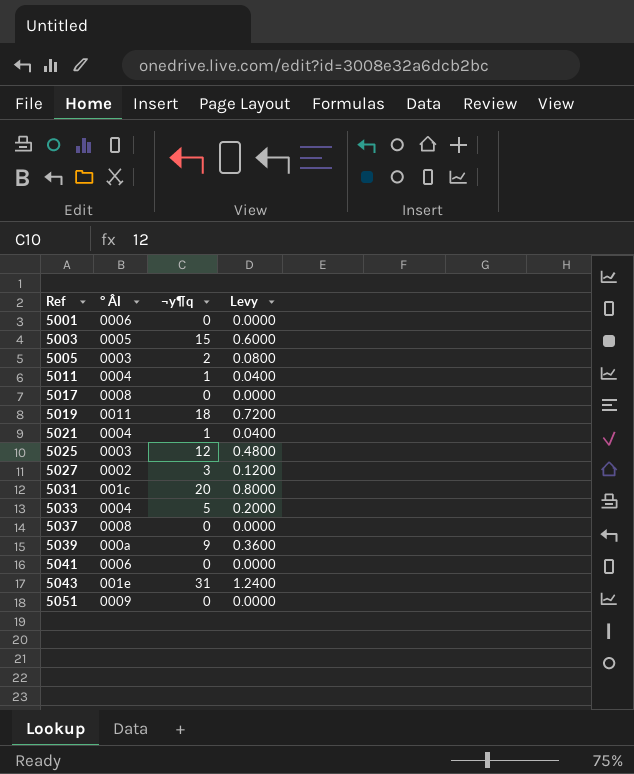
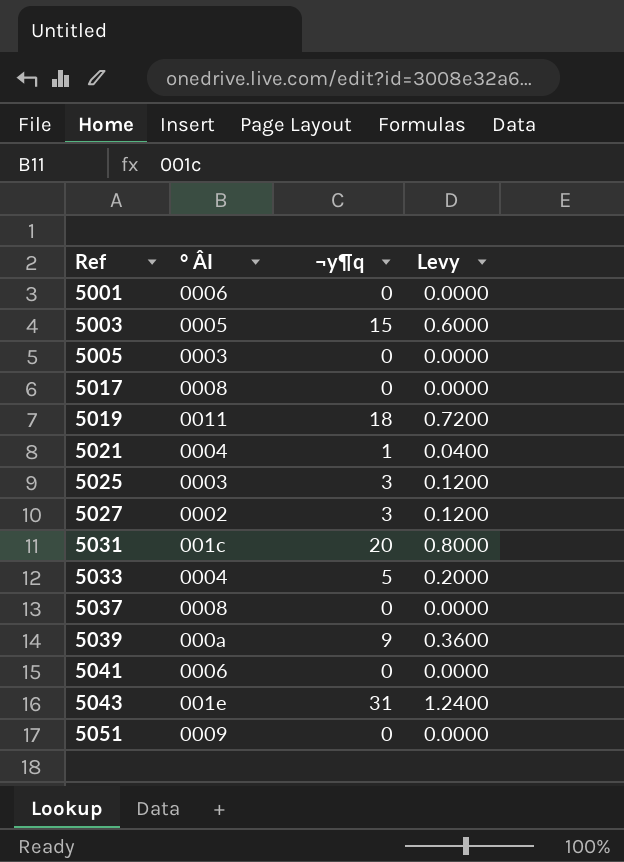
row 5011: 0004 | 1 | 0.0400 -> none
5005 | ¬y¶q: 2 -> 0
5005 | Levy: 0.0800 -> 0.0000
5025 | ¬y¶q: 12 -> 3
5025 | Levy: 0.4800 -> 0.1200

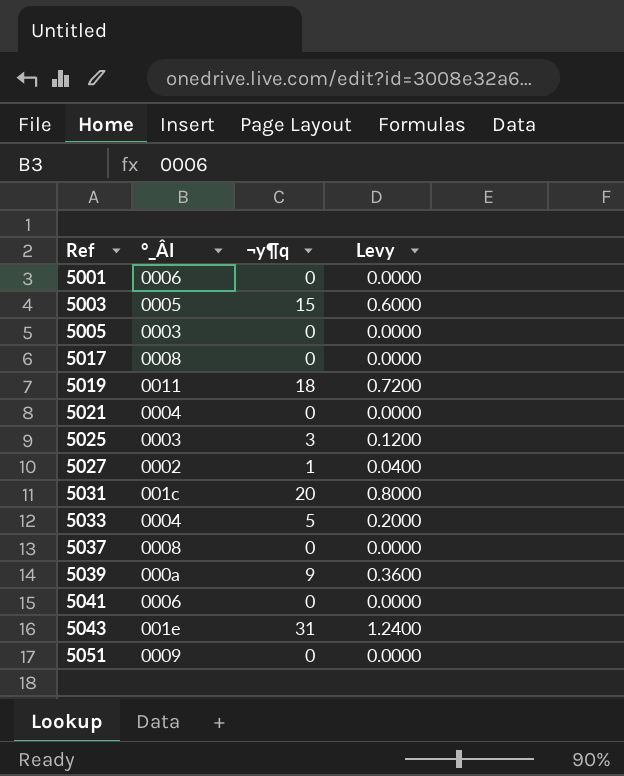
column name: ° ÂI -> °_ÂI
5021 | ¬y¶q: 1 -> 0
5021 | Levy: 0.0400 -> 0.0000
5027 | ¬y¶q: 3 -> 1
5027 | Levy: 0.1200 -> 0.0400

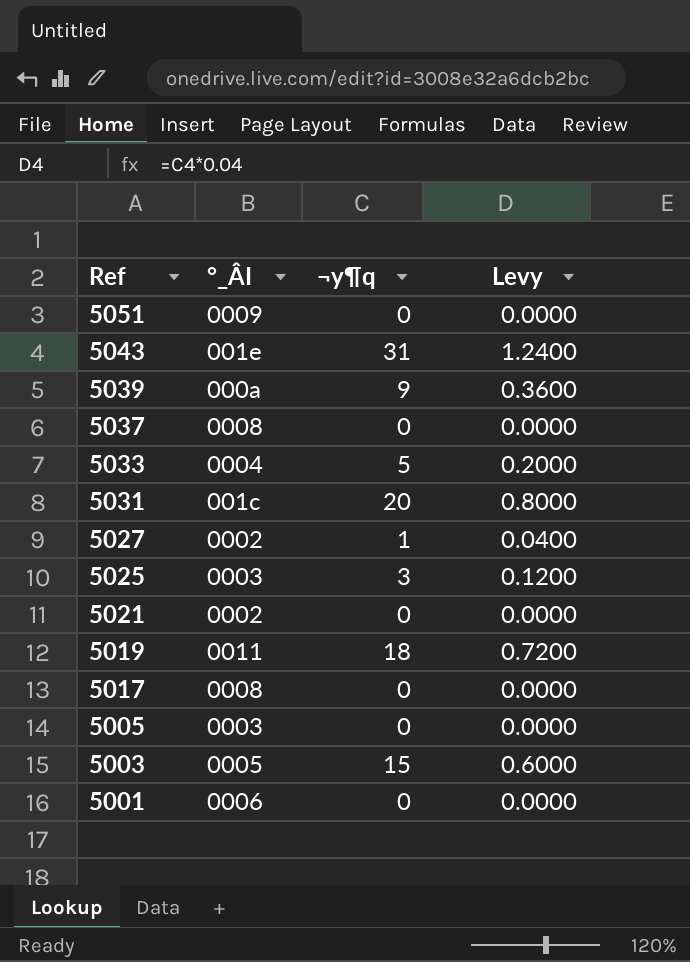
row order: Ref ascending -> Ref descending
row 5041: 0006 | 0 | 0.0000 -> none
5021 | °_ÂI: 0004 -> 0002

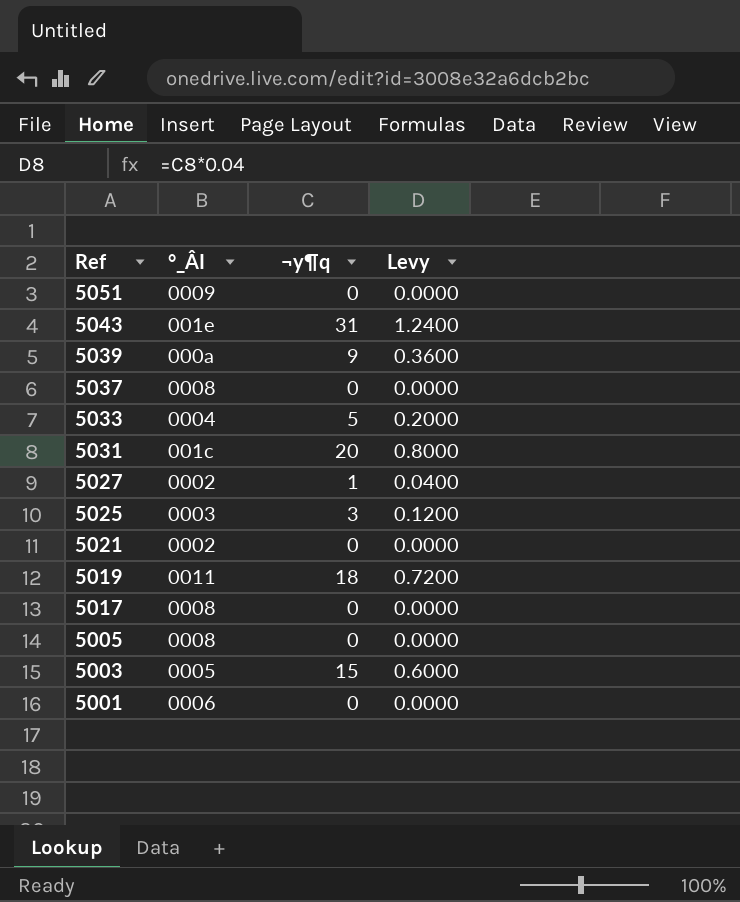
5005 | °_ÂI: 0003 -> 0008

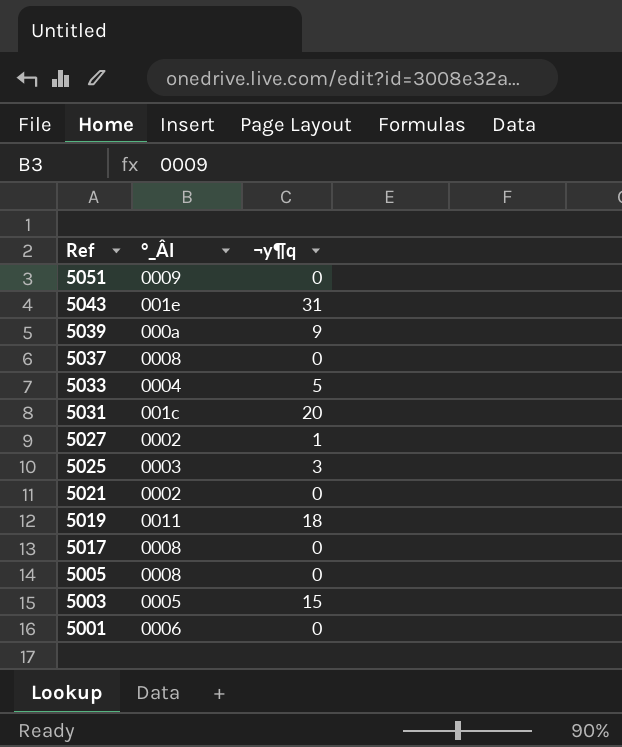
column Levy | formula: [¬y¶q] * 0.04 -> none

